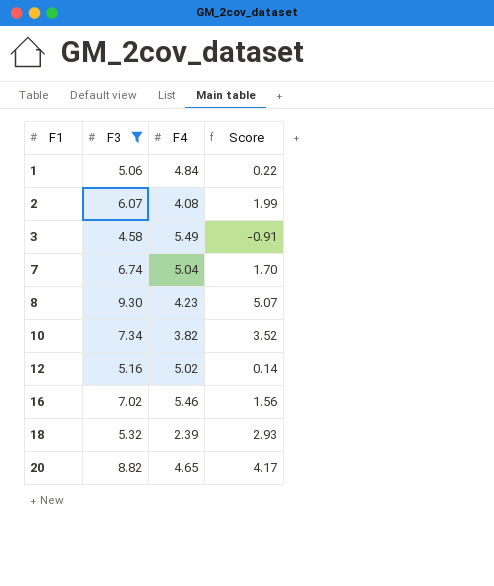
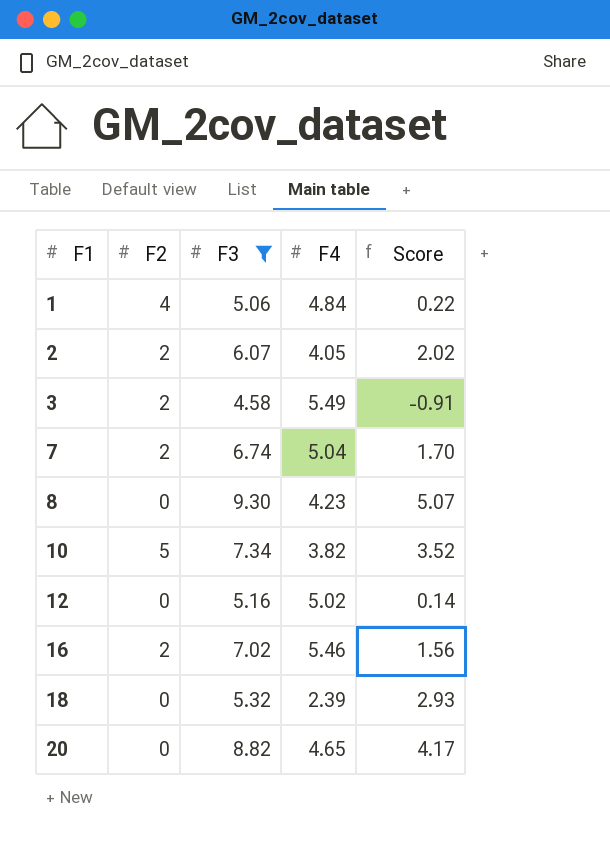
column F2 | position: none -> 2
2 | F4: 4.08 -> 4.05
2 | Score: 1.99 -> 2.02

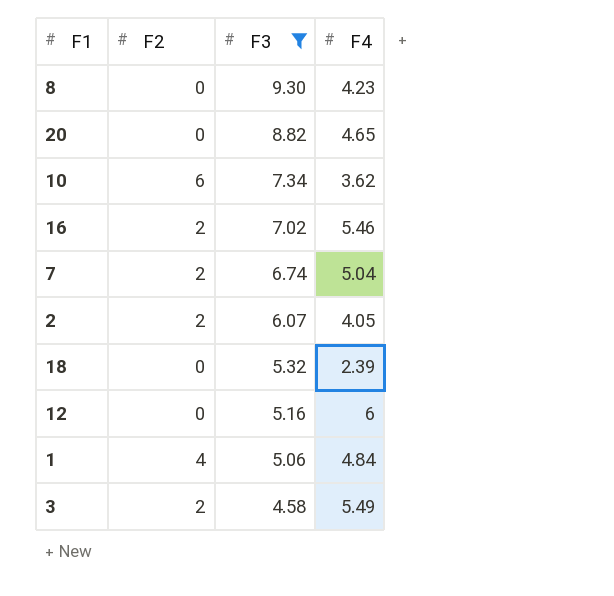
row order: F1 ascending -> F3 descending
column Score | formula: [F3] - [F4] -> none
10 | F2: 5 -> 6
10 | F4: 3.82 -> 3.62
12 | F4: 5.02 -> 6

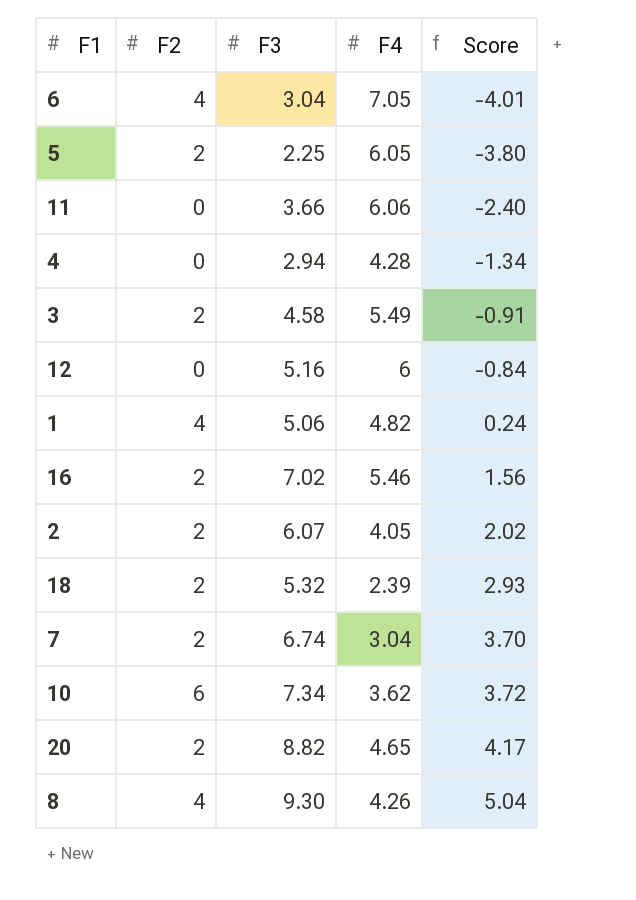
filter: F3 >= 4.58 -> none
row order: F3 descending -> Score ascending
column Score | formula: none -> [F3] - [F4]
1 | F4: 4.84 -> 4.82
18 | F2: 0 -> 2
7 | F4: 5.04 -> 3.04
20 | F2: 0 -> 2
8 | F2: 0 -> 4
8 | F4: 4.23 -> 4.26

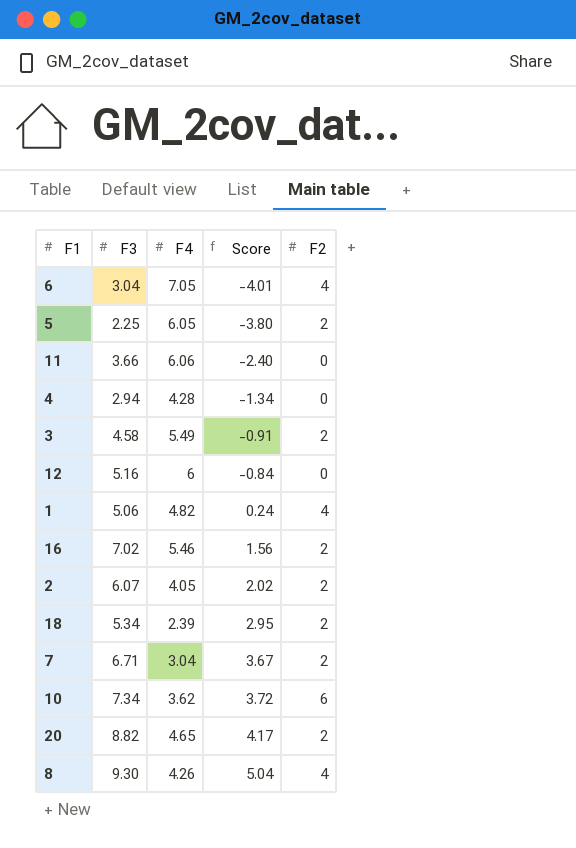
column F2 | position: 2 -> 5
18 | F3: 5.32 -> 5.34
18 | Score: 2.93 -> 2.95
7 | F3: 6.74 -> 6.71
7 | Score: 3.70 -> 3.67

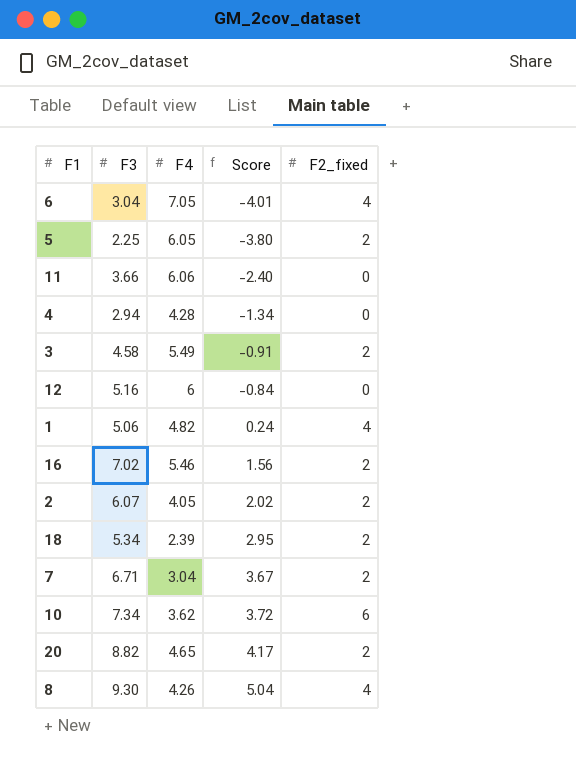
column name: F2 -> F2_fixed

